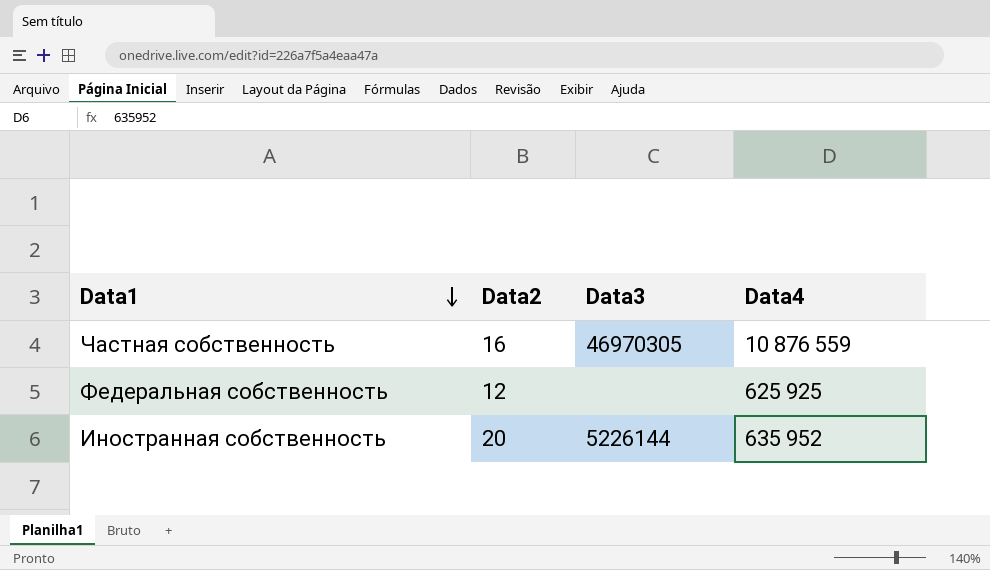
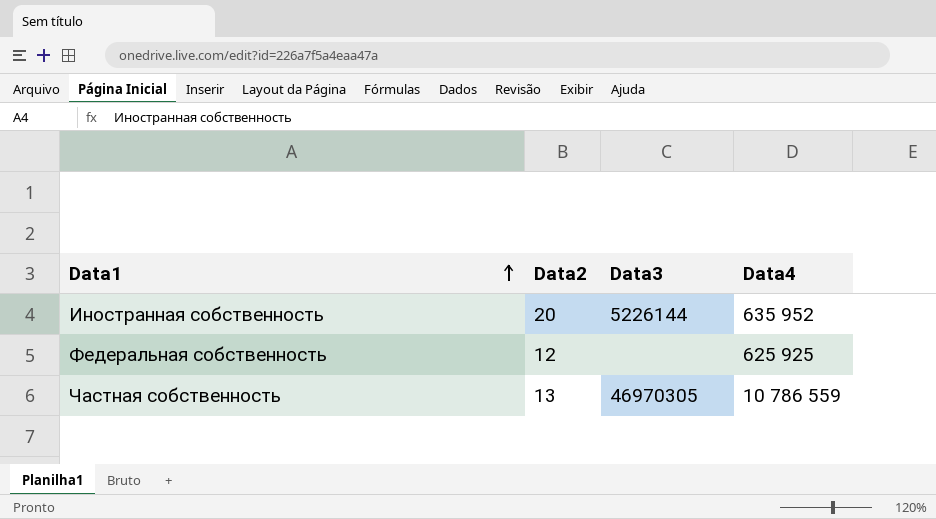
row order: Data1 descending -> Data1 ascending
Частная собственность | Data2: 16 -> 13
Частная собственность | Data4: 10 876 559 -> 10 786 559

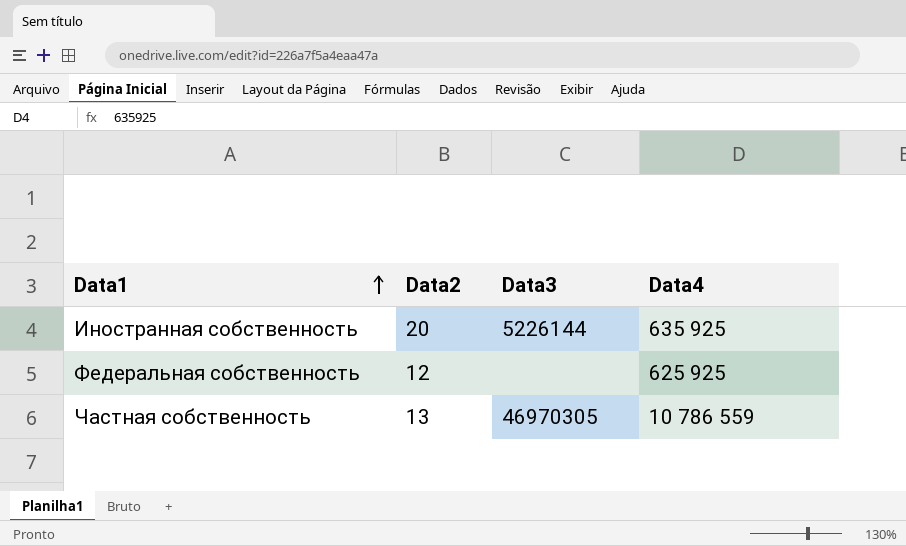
Иностранная собственность | Data4: 635 952 -> 635 925

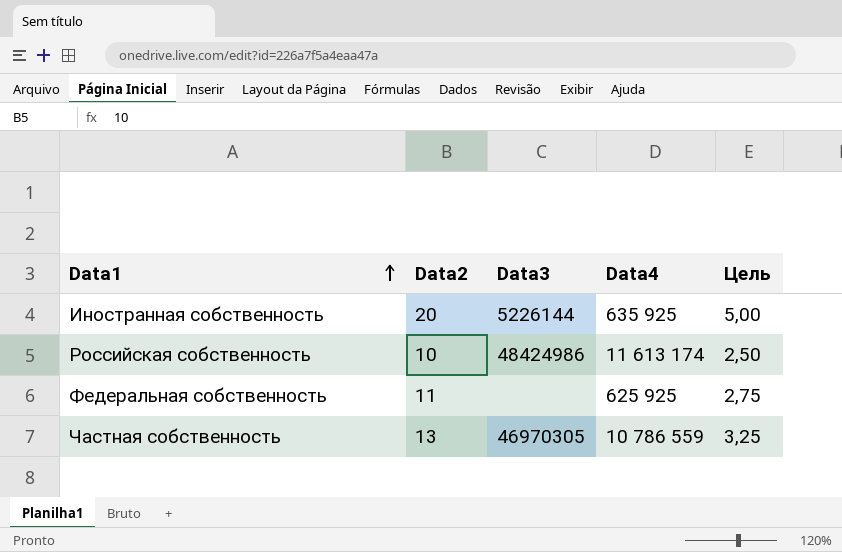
column Цель | formula: none -> [Data2] * 0,25
row Российская собственность: none -> 10 | 48424986 | 11 613 174 | 2,50
Федеральная собственность | Data2: 12 -> 11

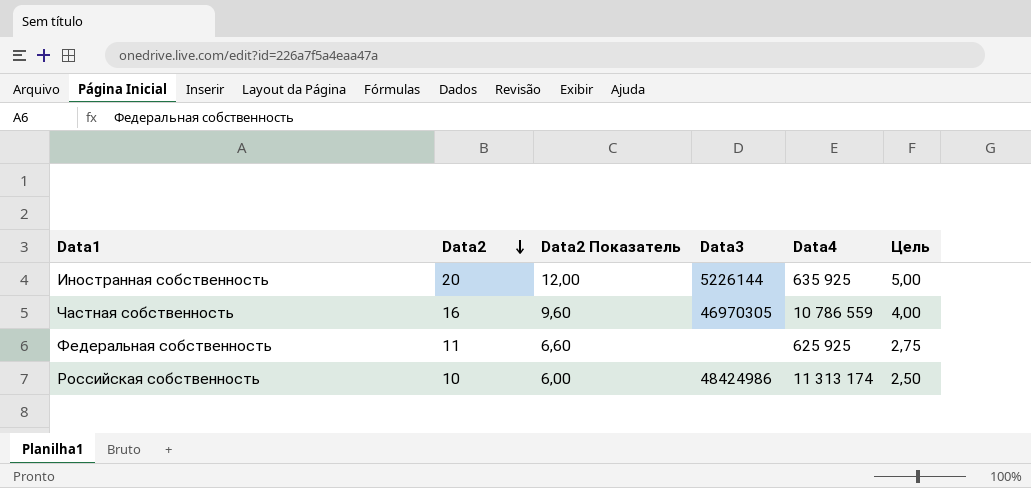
row order: Data1 ascending -> Data2 descending
column Data2 Показатель | formula: none -> [Data2] * 0,6
Частная собственность | Data2: 13 -> 16
Частная собственность | Цель: 3,25 -> 4,00
Российская собственность | Data4: 11 613 174 -> 11 313 174

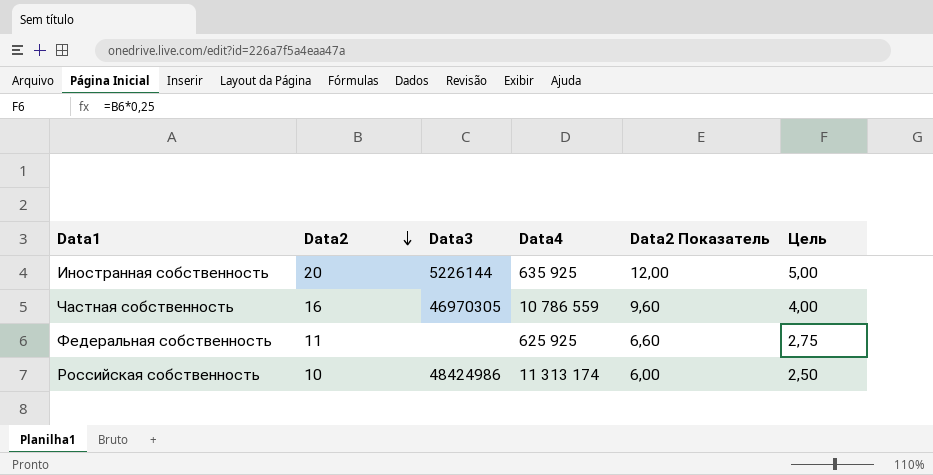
column Data2 Показатель | position: 3 -> 5

